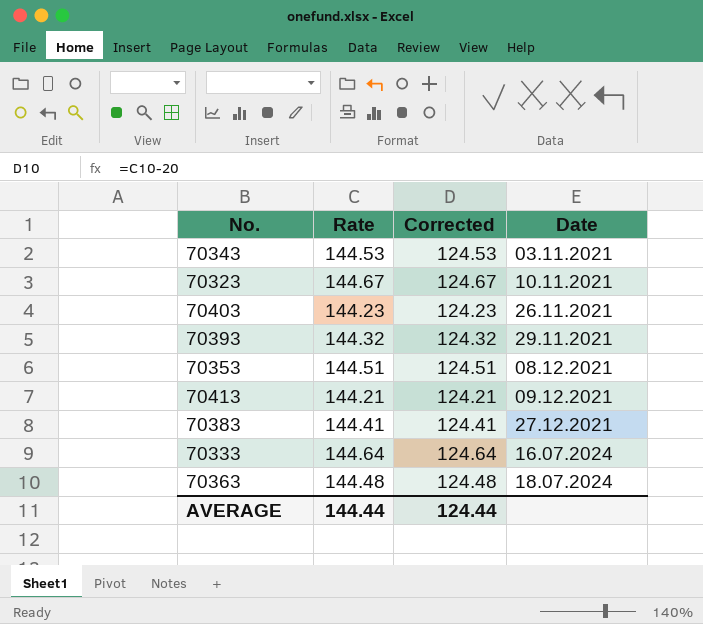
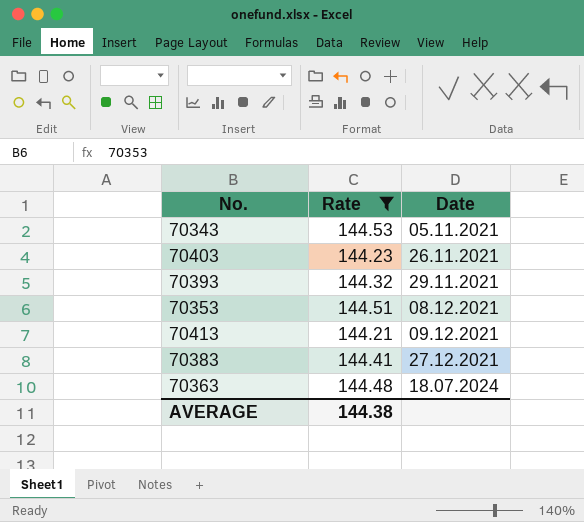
filter: none -> Rate <= 144.53
column Corrected | formula: [Rate] - 20 -> none
70343 | Date: 03.11.2021 -> 05.11.2021
AVERAGE | Rate: 144.44 -> 144.38

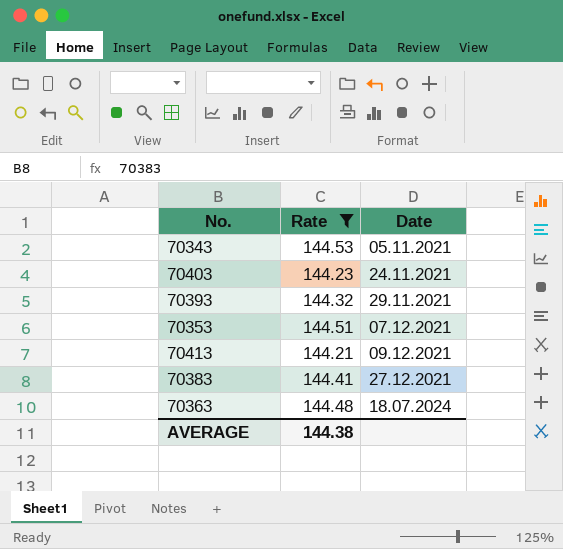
70403 | Date: 26.11.2021 -> 24.11.2021
70353 | Date: 08.12.2021 -> 07.12.2021

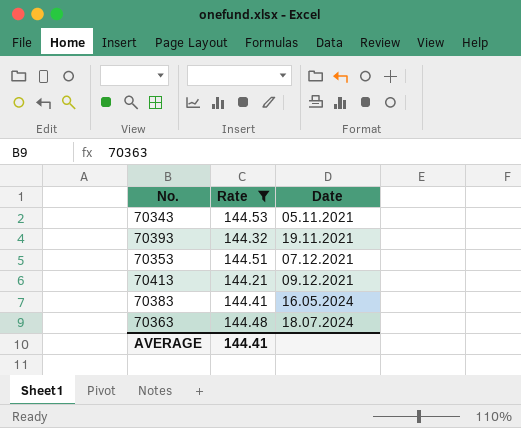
row 70403: 144.23 | 24.11.2021 -> none
70393 | Date: 29.11.2021 -> 19.11.2021
70383 | Date: 27.12.2021 -> 16.05.2024
AVERAGE | Rate: 144.38 -> 144.41

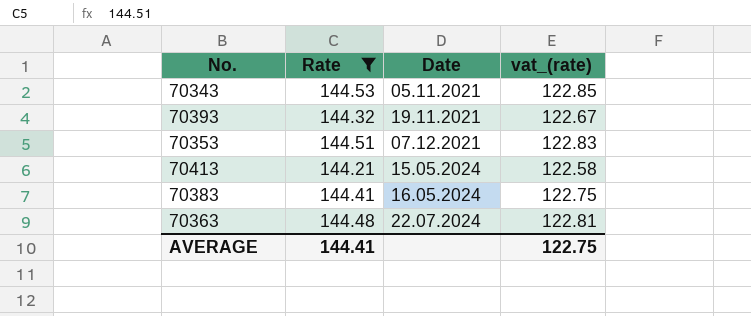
column vat_(rate) | formula: none -> [Rate] * 0.85
70413 | Date: 09.12.2021 -> 15.05.2024
70363 | Date: 18.07.2024 -> 22.07.2024

